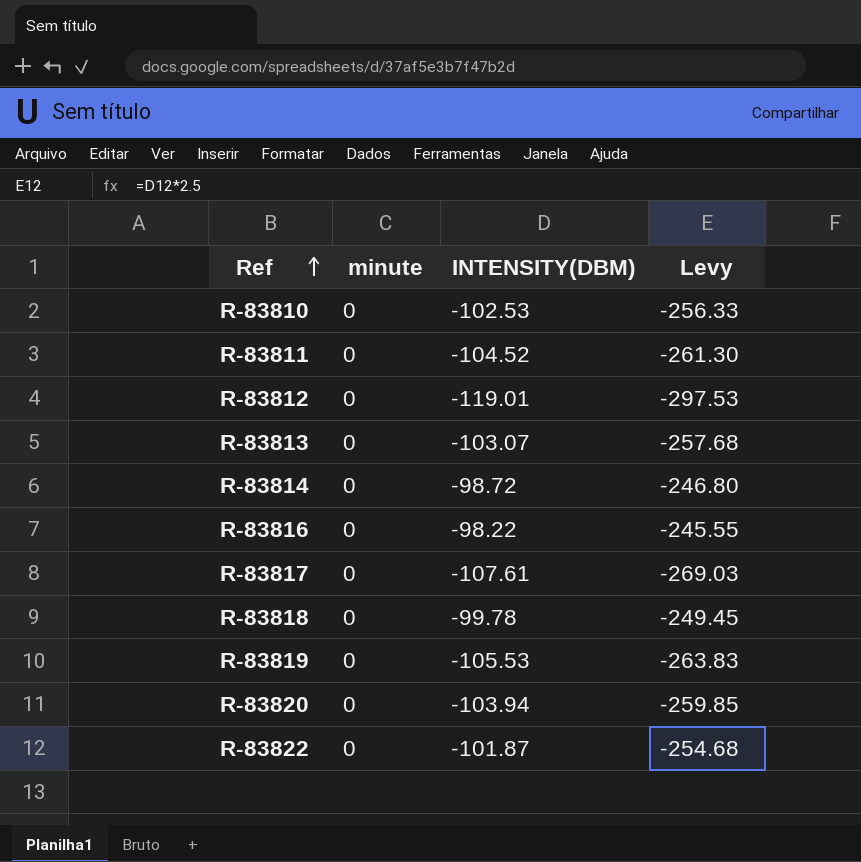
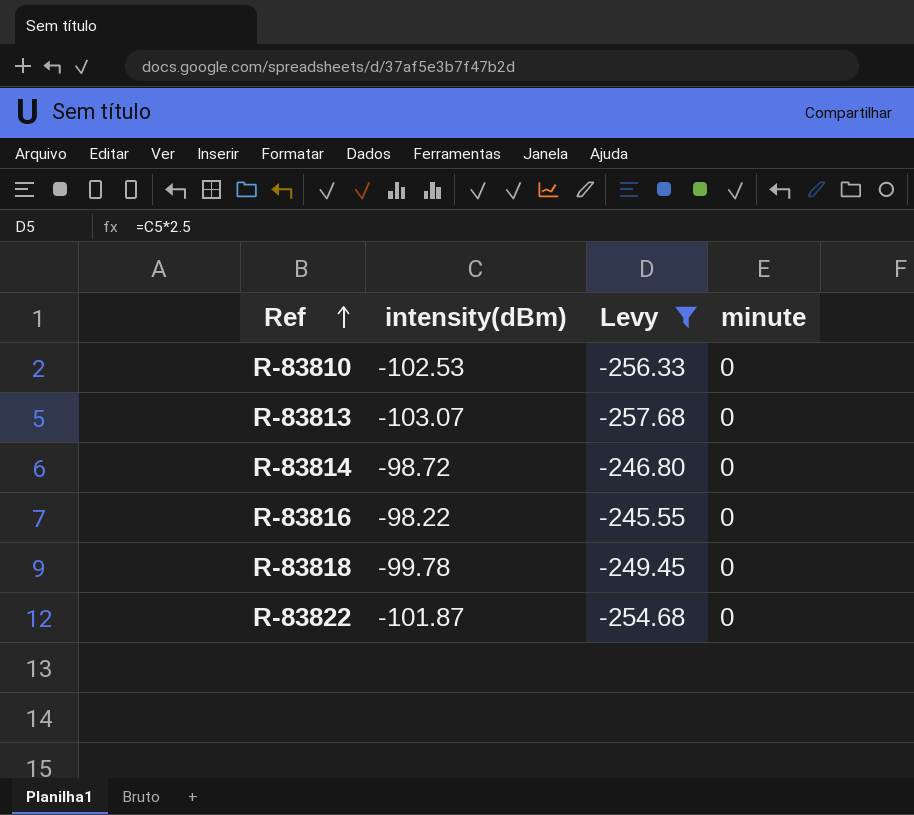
filter: none -> Levy >= -257.68
column name: INTENSITY(DBM) -> intensity(dBm)
column minute | position: 2 -> 4

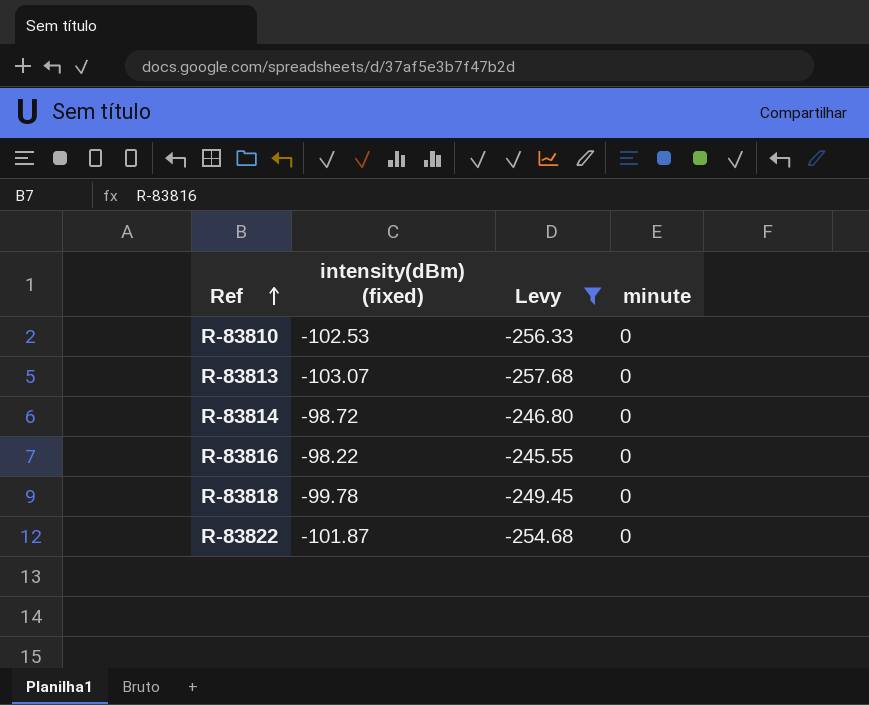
column name: intensity(dBm) -> intensity(dBm) (fixed)

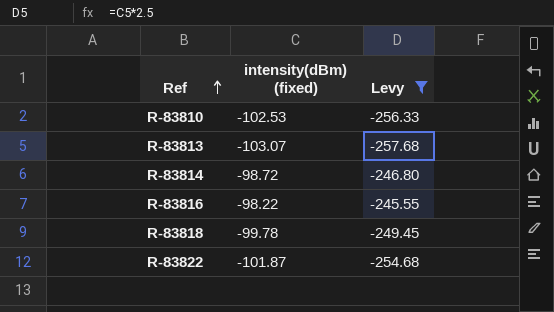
column minute | position: 4 -> none

